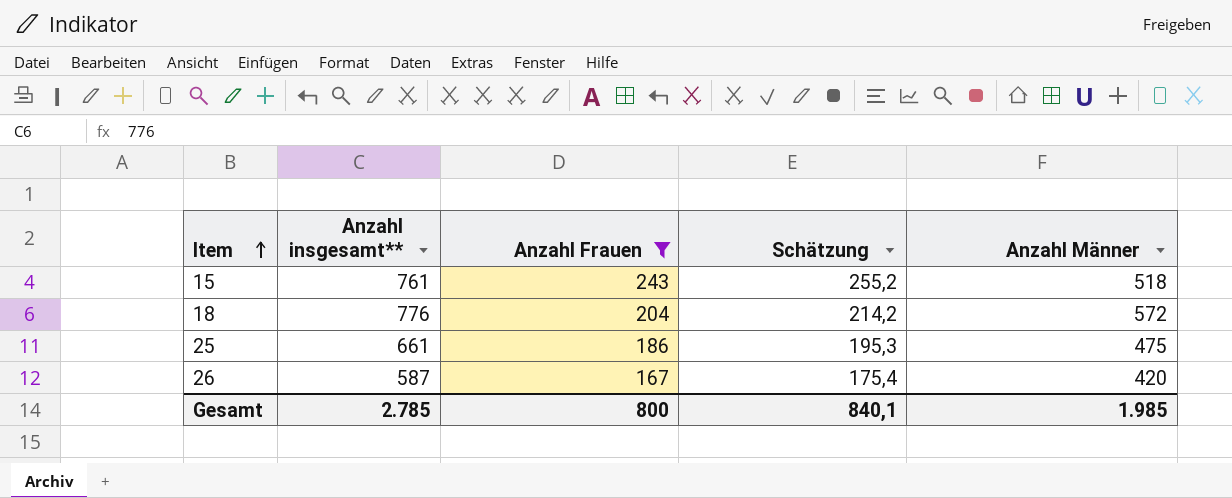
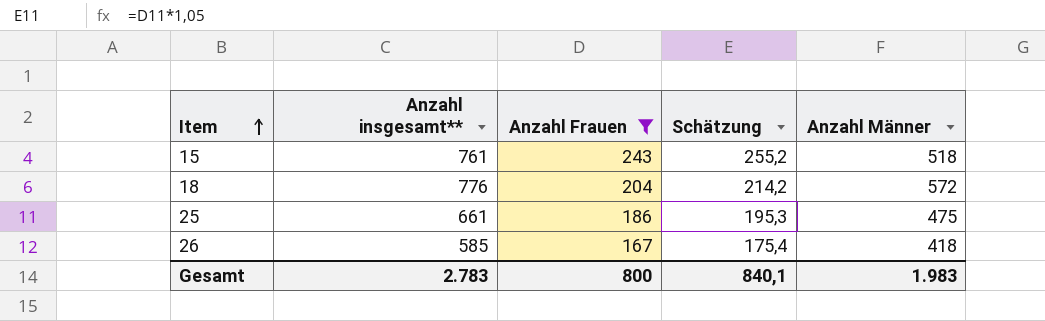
26 | Anzahl insgesamt**: 587 -> 585
26 | Anzahl Männer: 420 -> 418
Gesamt | Anzahl insgesamt**: 2.785 -> 2.783
Gesamt | Anzahl Männer: 1.985 -> 1.983

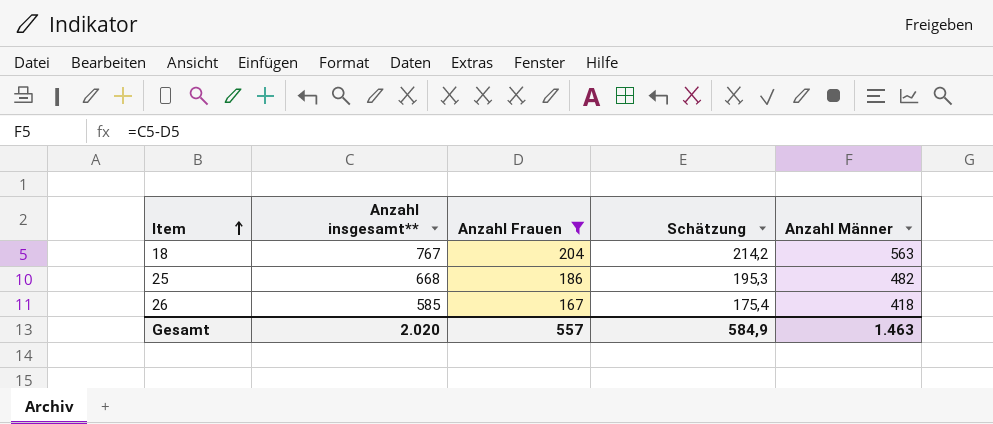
row 15: 761 | 243 | 255,2 | 518 -> none
18 | Anzahl insgesamt**: 776 -> 767
18 | Anzahl Männer: 572 -> 563
25 | Anzahl insgesamt**: 661 -> 668
25 | Anzahl Männer: 475 -> 482
Gesamt | Anzahl insgesamt**: 2.783 -> 2.020
Gesamt | Anzahl Frauen: 800 -> 557
Gesamt | Schätzung: 840,1 -> 584,9
Gesamt | Anzahl Männer: 1.983 -> 1.463

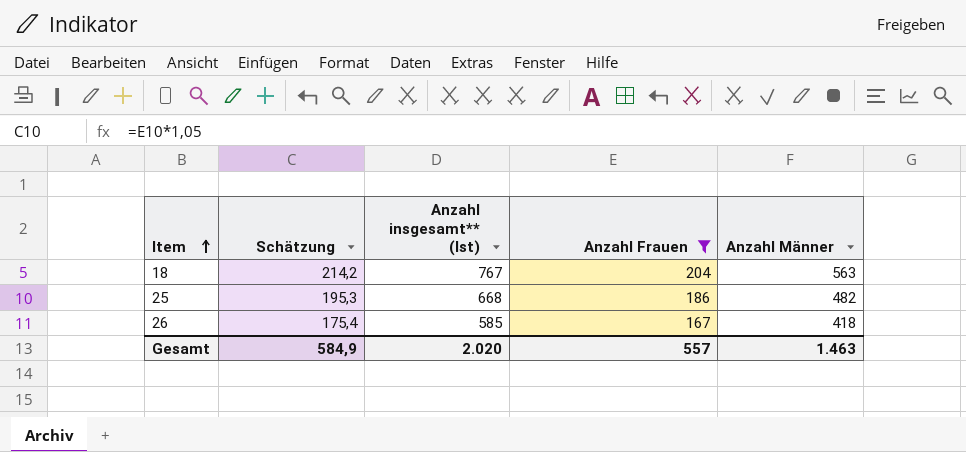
column Schätzung | position: 4 -> 2
column name: Anzahl insgesamt** -> Anzahl insgesamt** (Ist)

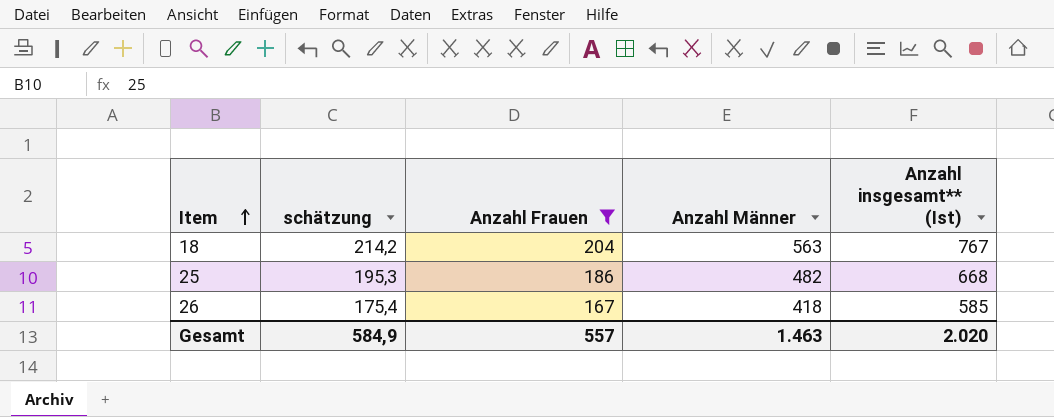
column name: Schätzung -> schätzung
column Anzahl insgesamt** (Ist) | position: 3 -> 5

